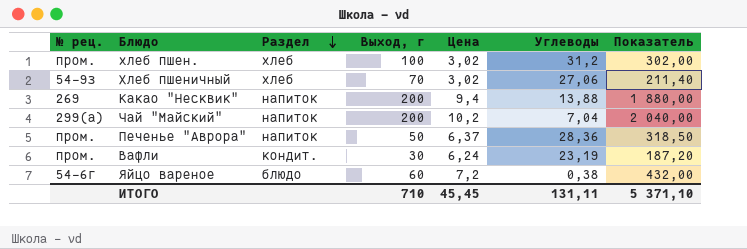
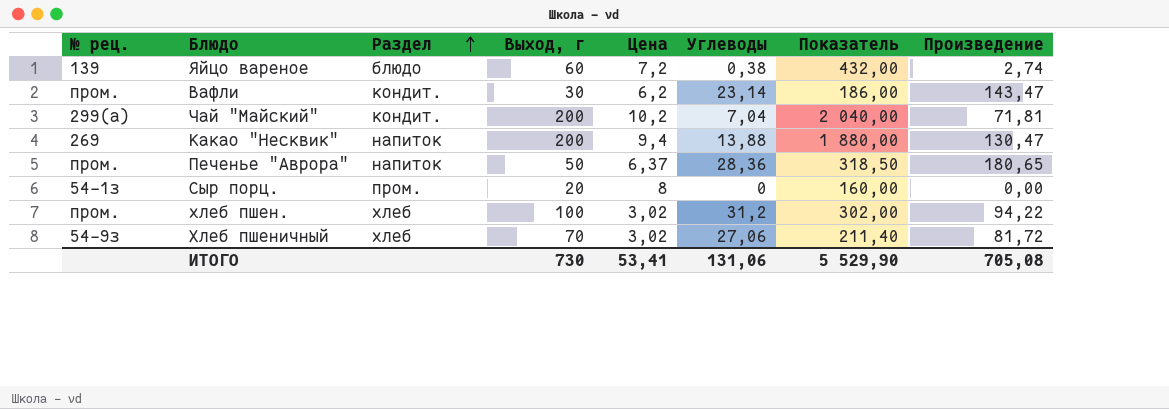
row order: Раздел descending -> Раздел ascending
column Произведение | formula: none -> [Цена] * [Углеводы]
Яйцо вареное | № рец.: 54-6г -> 139
Вафли | Цена: 6,24 -> 6,2
Вафли | Углеводы: 23,19 -> 23,14
Вафли | Показатель: 187,20 -> 186,00
Чай "Майский" | Раздел: напиток -> кондит.
row Сыр порц.: none -> 54-1з | пром. | 20 | 8 | 0 | 160,00 | 0,00
ИТОГО | Выход, г: 710 -> 730
ИТОГО | Цена: 45,45 -> 53,41
ИТОГО | Углеводы: 131,11 -> 131,06
ИТОГО | Показатель: 5 371,10 -> 5 529,90

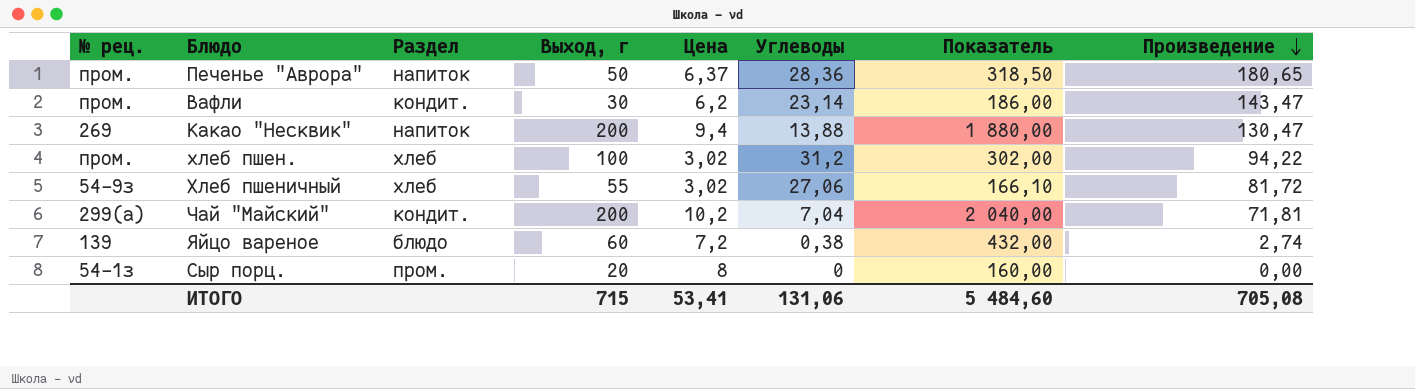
row order: Раздел ascending -> Произведение descending
Хлеб пшеничный | Выход, г: 70 -> 55
Хлеб пшеничный | Показатель: 211,40 -> 166,10
ИТОГО | Выход, г: 730 -> 715
ИТОГО | Показатель: 5 529,90 -> 5 484,60

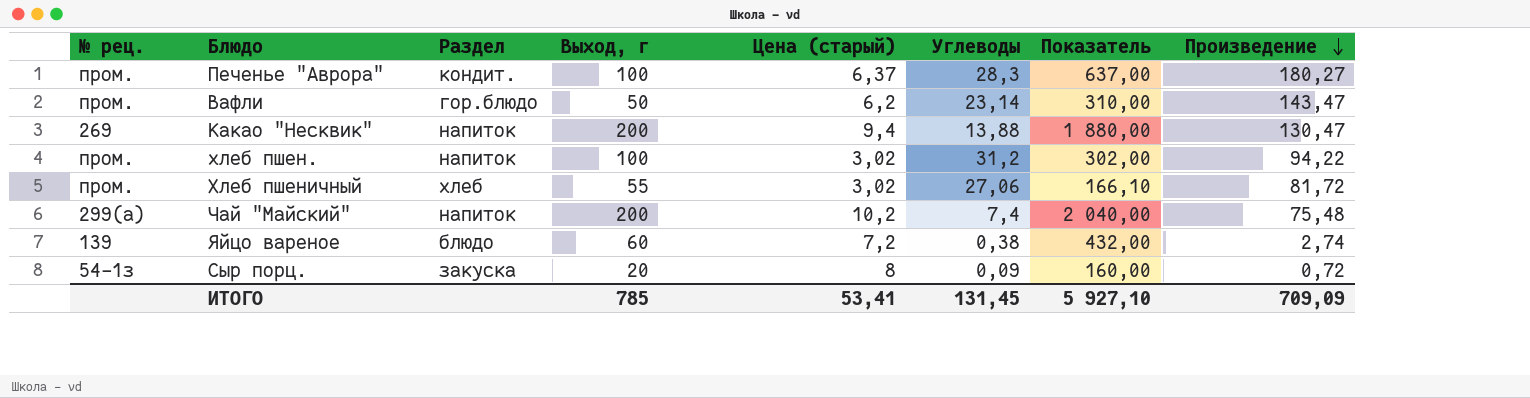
column name: Цена -> Цена (старый)
Печенье "Аврора" | Раздел: напиток -> кондит.
Печенье "Аврора" | Выход, г: 50 -> 100
Печенье "Аврора" | Углеводы: 28,36 -> 28,3
Печенье "Аврора" | Показатель: 318,50 -> 637,00
Печенье "Аврора" | Произведение: 180,65 -> 180,27
Вафли | Раздел: кондит. -> гор.блюдо
Вафли | Выход, г: 30 -> 50
Вафли | Показатель: 186,00 -> 310,00
хлеб пшен. | Раздел: хлеб -> напиток
Хлеб пшеничный | № рец.: 54-9з -> пром.
Чай "Майский" | Раздел: кондит. -> напиток
Чай "Майский" | Углеводы: 7,04 -> 7,4
Чай "Майский" | Произведение: 71,81 -> 75,48
Сыр порц. | Раздел: пром. -> закуска
Сыр порц. | Углеводы: 0 -> 0,09
Сыр порц. | Произведение: 0,00 -> 0,72
ИТОГО | Выход, г: 715 -> 785
ИТОГО | Углеводы: 131,06 -> 131,45
ИТОГО | Показатель: 5 484,60 -> 5 927,10
ИТОГО | Произведение: 705,08 -> 709,09

